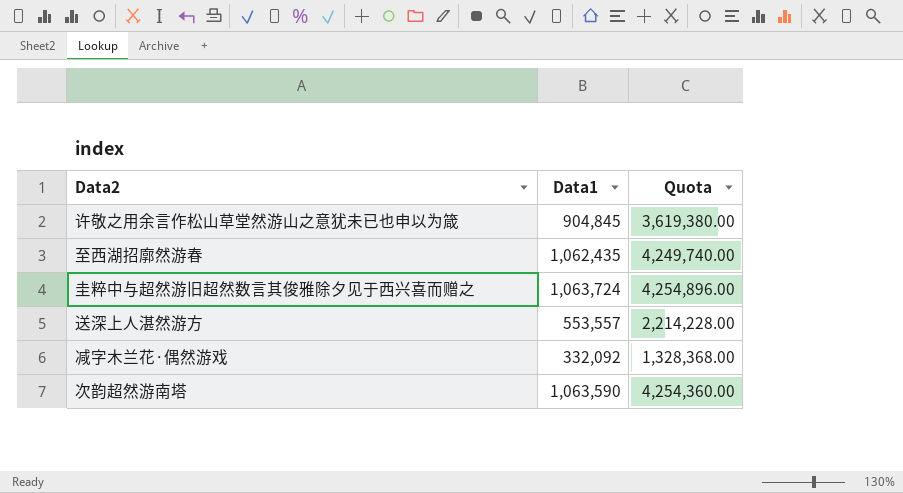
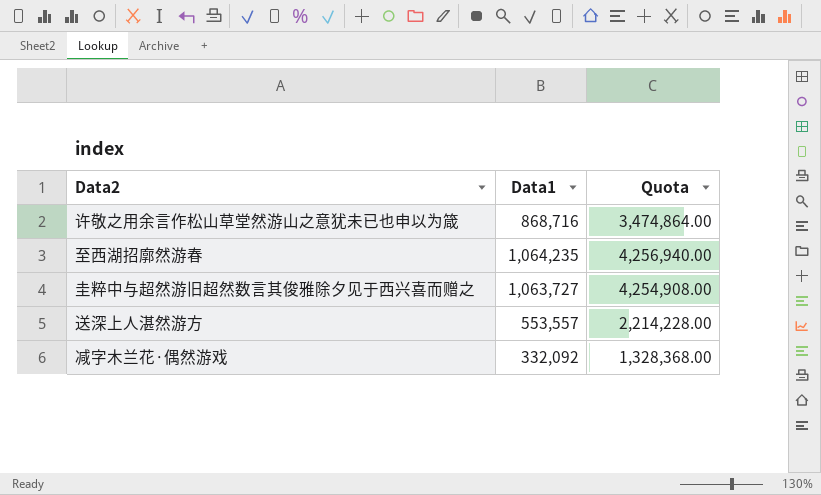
row 次韵超然游南塔: 1,063,590 | 4,254,360.00 -> none
许敬之用余言作松山草堂然游山之意犹未已也申以为箴 | Data1: 904,845 -> 868,716
许敬之用余言作松山草堂然游山之意犹未已也申以为箴 | Quota: 3,619,380.00 -> 3,474,864.00
至西湖招廓然游春 | Data1: 1,062,435 -> 1,064,235
至西湖招廓然游春 | Quota: 4,249,740.00 -> 4,256,940.00
圭粹中与超然游旧超然数言其俊雅除夕见于西兴喜而赠之 | Data1: 1,063,724 -> 1,063,727
圭粹中与超然游旧超然数言其俊雅除夕见于西兴喜而赠之 | Quota: 4,254,896.00 -> 4,254,908.00

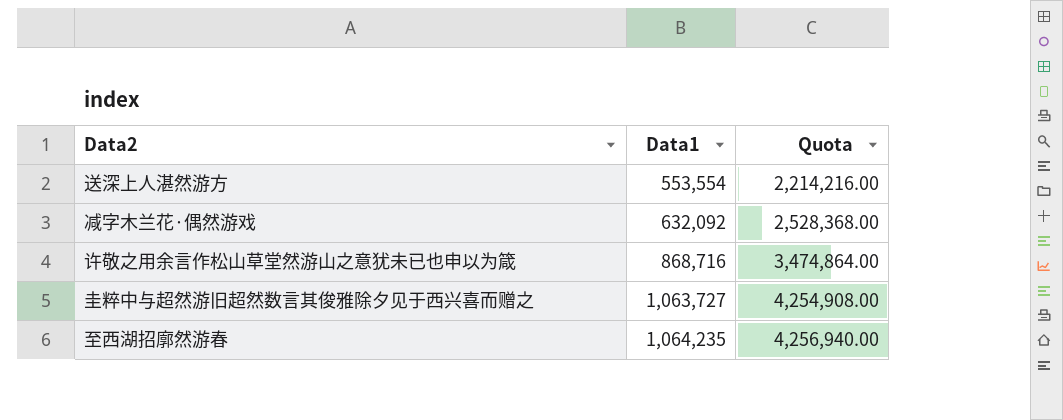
row order: none -> Data1 ascending
送深上人湛然游方 | Data1: 553,557 -> 553,554
送深上人湛然游方 | Quota: 2,214,228.00 -> 2,214,216.00
减字木兰花·偶然游戏 | Data1: 332,092 -> 632,092
减字木兰花·偶然游戏 | Quota: 1,328,368.00 -> 2,528,368.00

